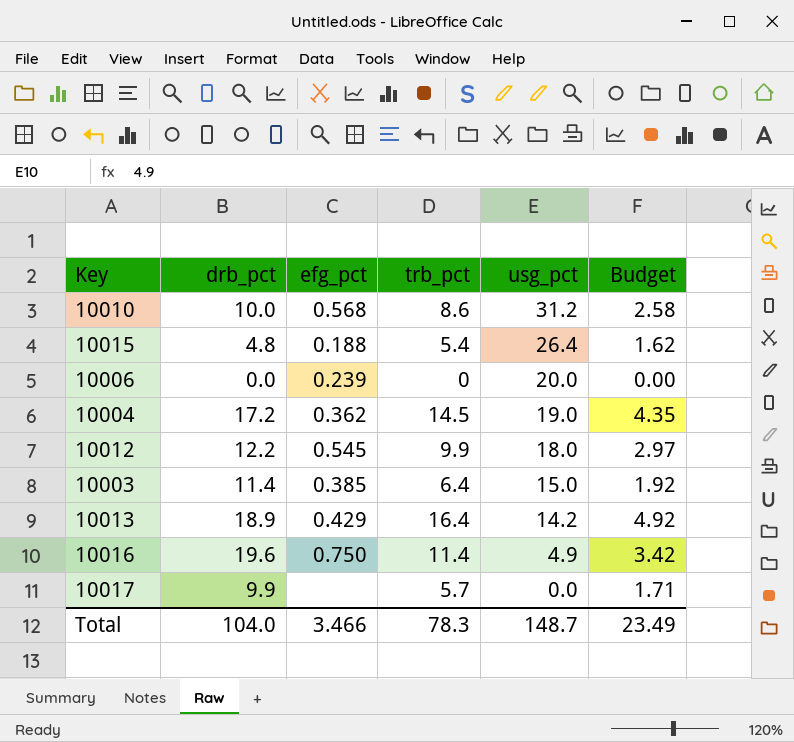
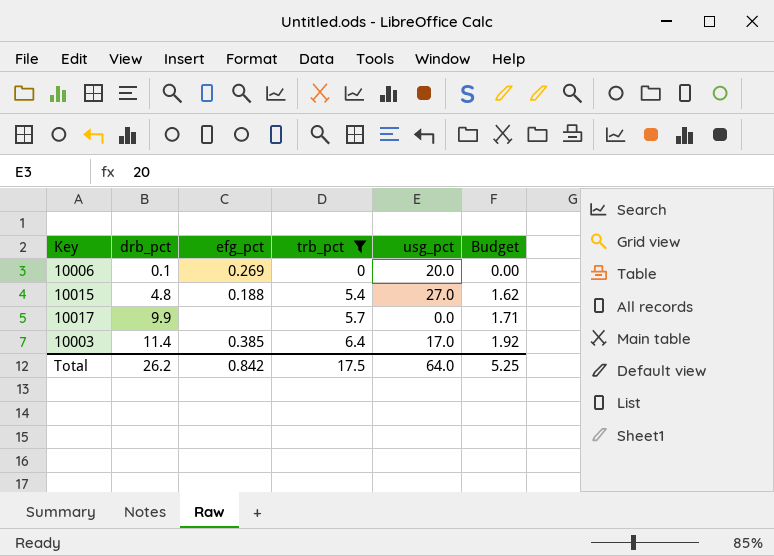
filter: none -> trb_pct <= 6.4
row order: usg_pct descending -> drb_pct ascending
10006 | drb_pct: 0.0 -> 0.1
10006 | efg_pct: 0.239 -> 0.269
10015 | usg_pct: 26.4 -> 27.0
10003 | usg_pct: 15.0 -> 17.0
Total | drb_pct: 104.0 -> 26.2
Total | efg_pct: 3.466 -> 0.842
Total | trb_pct: 78.3 -> 17.5
Total | usg_pct: 148.7 -> 64.0
Total | Budget: 23.49 -> 5.25

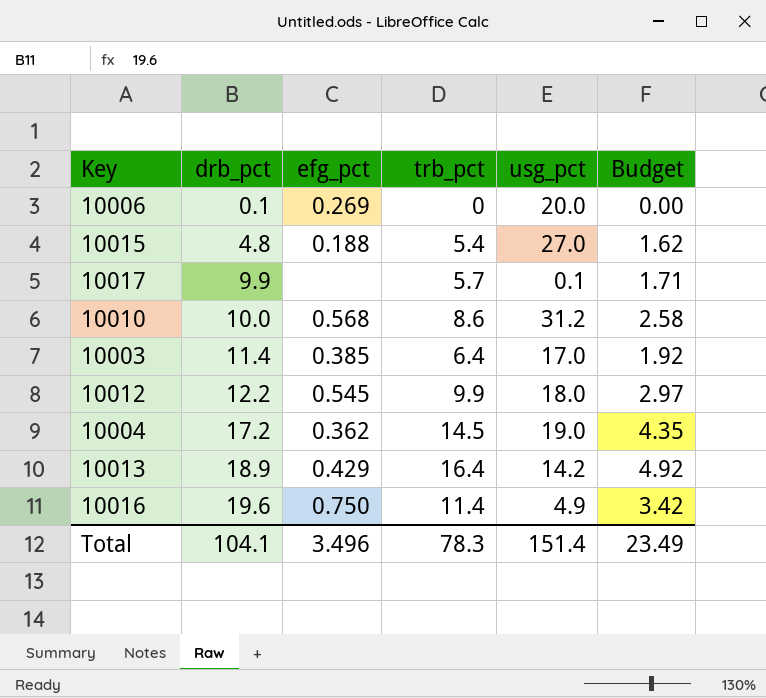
filter: trb_pct <= 6.4 -> none
10017 | usg_pct: 0.0 -> 0.1
Total | drb_pct: 26.2 -> 104.1
Total | efg_pct: 0.842 -> 3.496
Total | trb_pct: 17.5 -> 78.3
Total | usg_pct: 64.0 -> 151.4
Total | Budget: 5.25 -> 23.49

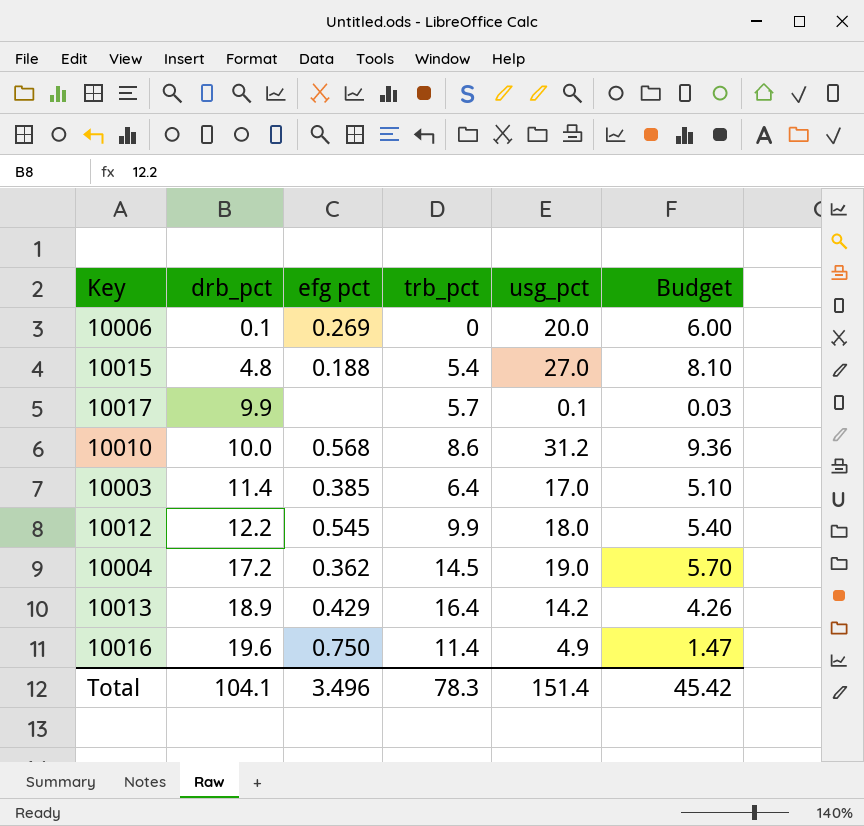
column name: efg_pct -> efg pct
column Budget | formula: [trb_pct] * 0.3 -> [usg_pct] * 0.3
Total | Budget: 23.49 -> 45.42

